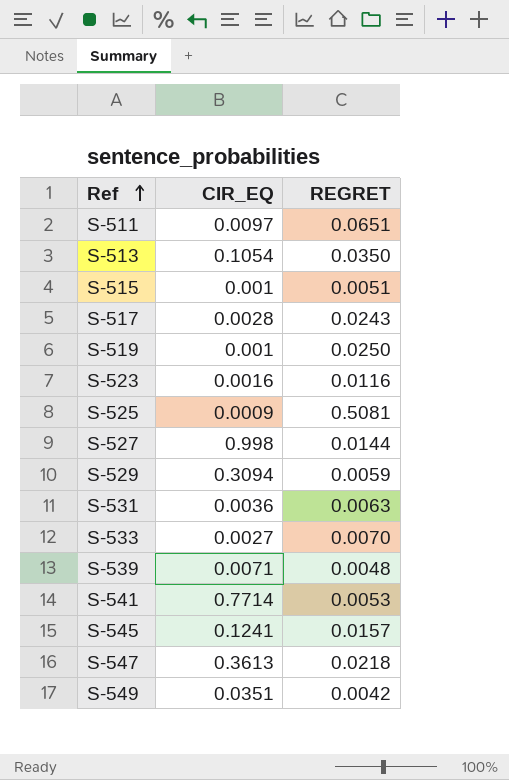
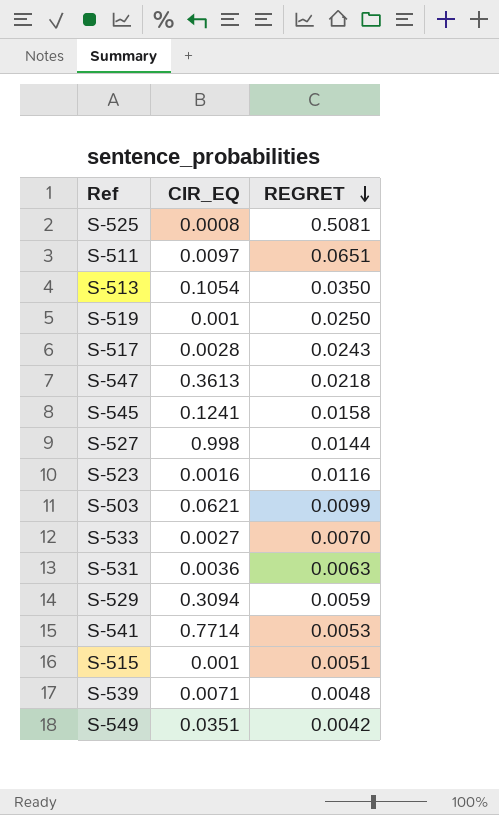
row order: Ref ascending -> REGRET descending
S-525 | CIR_EQ: 0.0009 -> 0.0008
S-545 | REGRET: 0.0157 -> 0.0158
row S-503: none -> 0.0621 | 0.0099

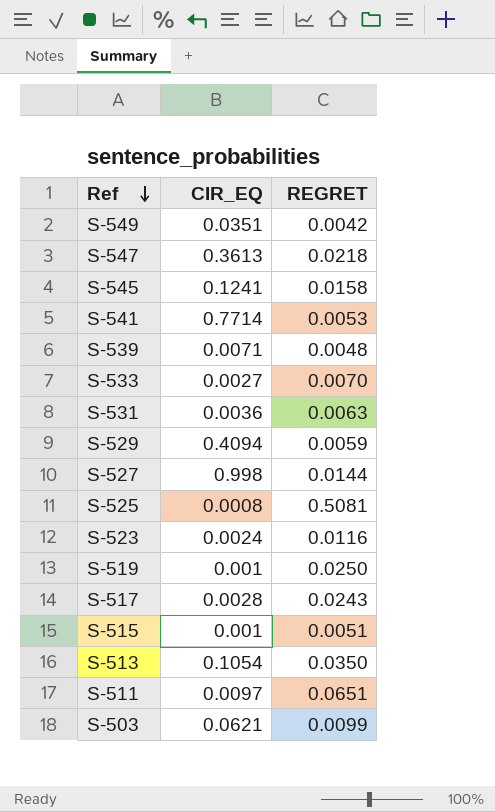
row order: REGRET descending -> Ref descending
S-529 | CIR_EQ: 0.3094 -> 0.4094
S-523 | CIR_EQ: 0.0016 -> 0.0024

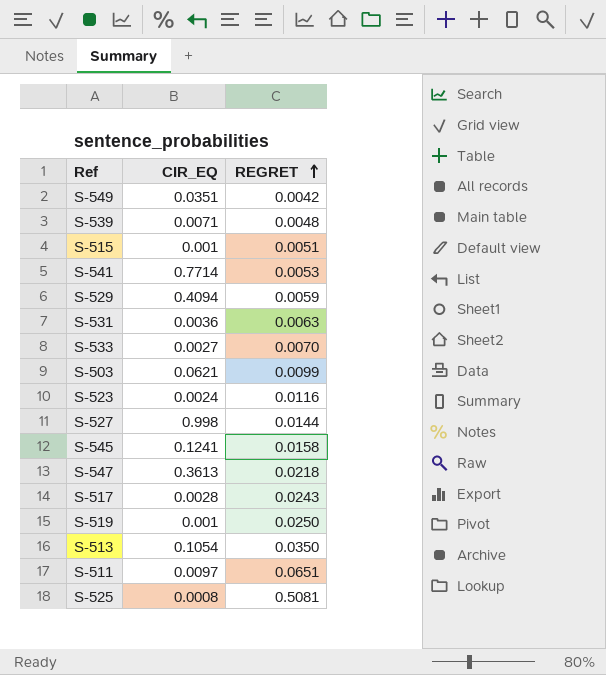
row order: Ref descending -> REGRET ascending

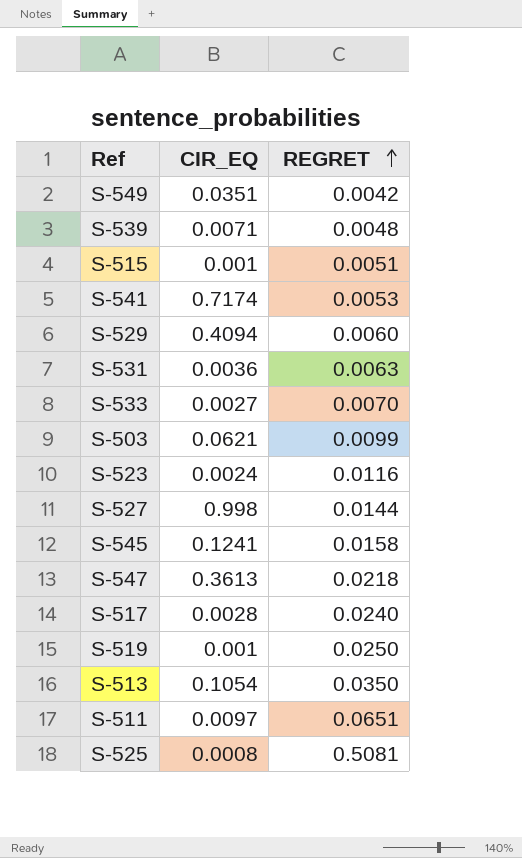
S-541 | CIR_EQ: 0.7714 -> 0.7174
S-529 | REGRET: 0.0059 -> 0.0060
S-517 | REGRET: 0.0243 -> 0.0240

